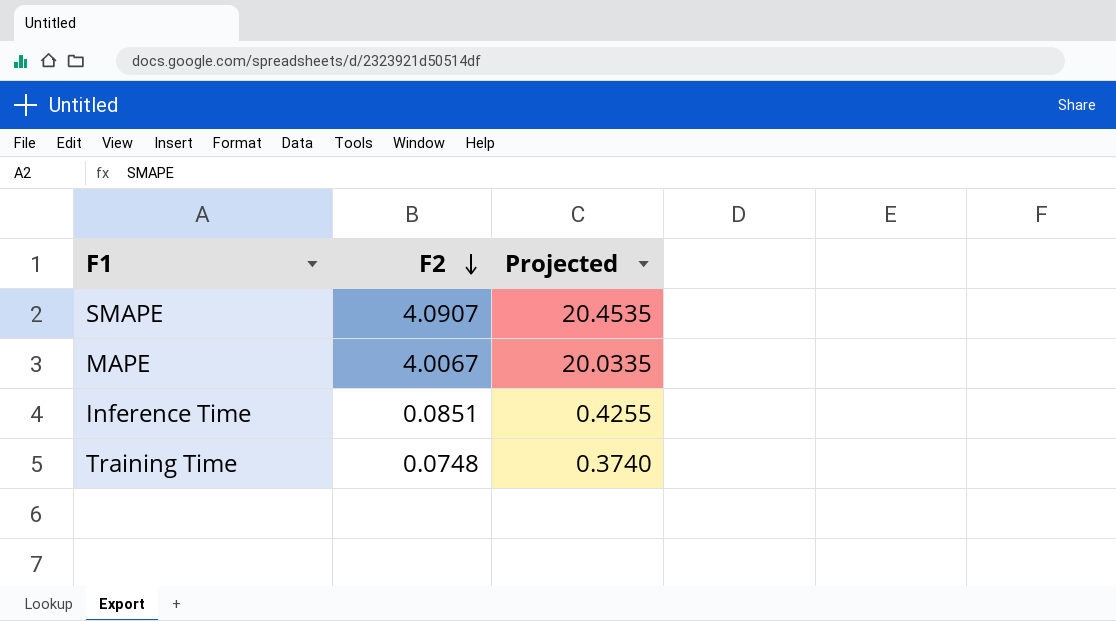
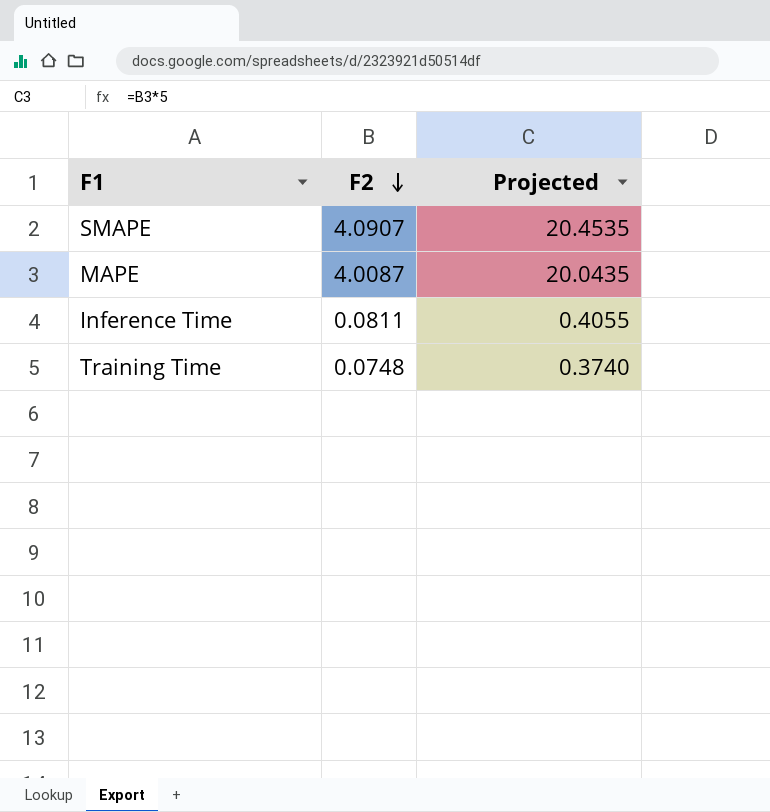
MAPE | F2: 4.0067 -> 4.0087
MAPE | Projected: 20.0335 -> 20.0435
Inference Time | F2: 0.0851 -> 0.0811
Inference Time | Projected: 0.4255 -> 0.4055

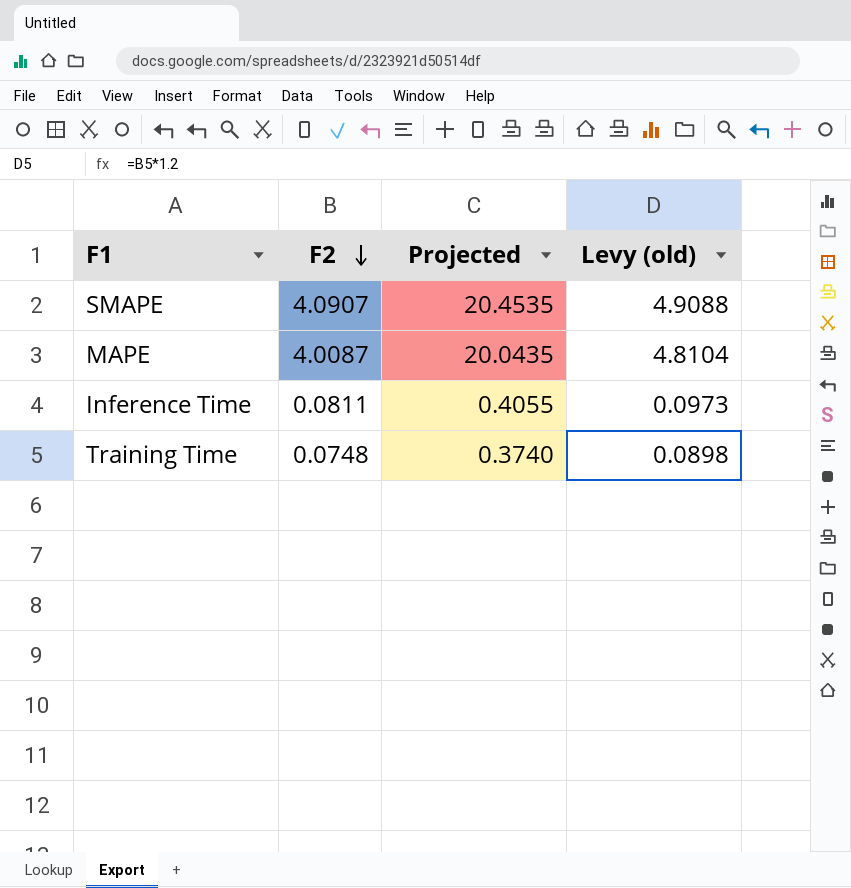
column Levy (old) | formula: none -> [F2] * 1.2

